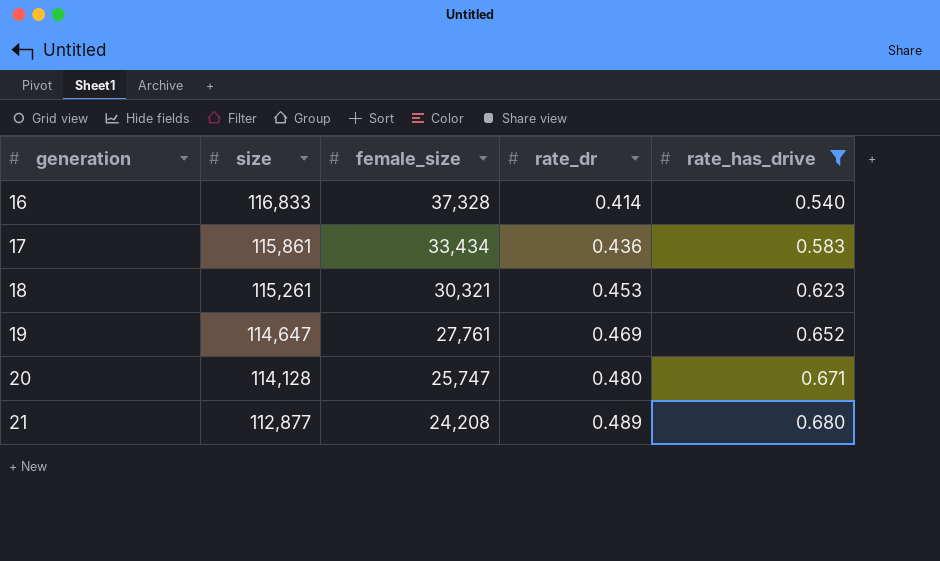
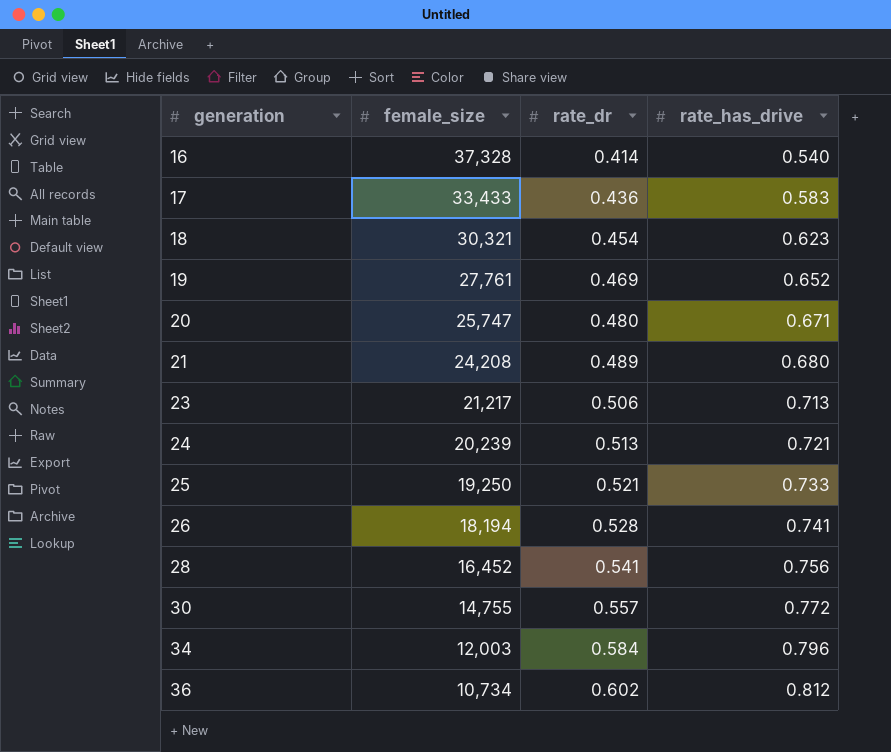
filter: rate_has_drive <= 0.680 -> none
column size | position: 2 -> none
17 | female_size: 33,434 -> 33,433
18 | rate_dr: 0.453 -> 0.454

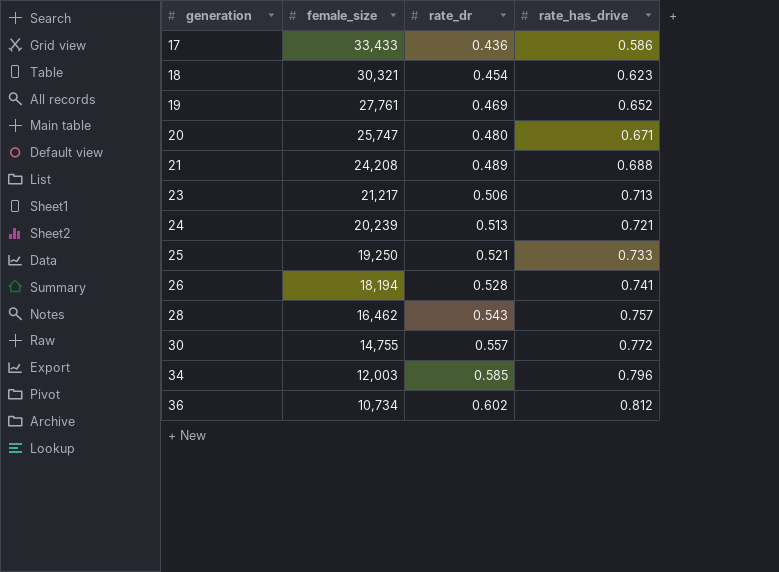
row 16: 37,328 | 0.414 | 0.540 -> none
17 | rate_has_drive: 0.583 -> 0.586
21 | rate_has_drive: 0.680 -> 0.688
28 | female_size: 16,452 -> 16,462
28 | rate_dr: 0.541 -> 0.543
28 | rate_has_drive: 0.756 -> 0.757
34 | rate_dr: 0.584 -> 0.585

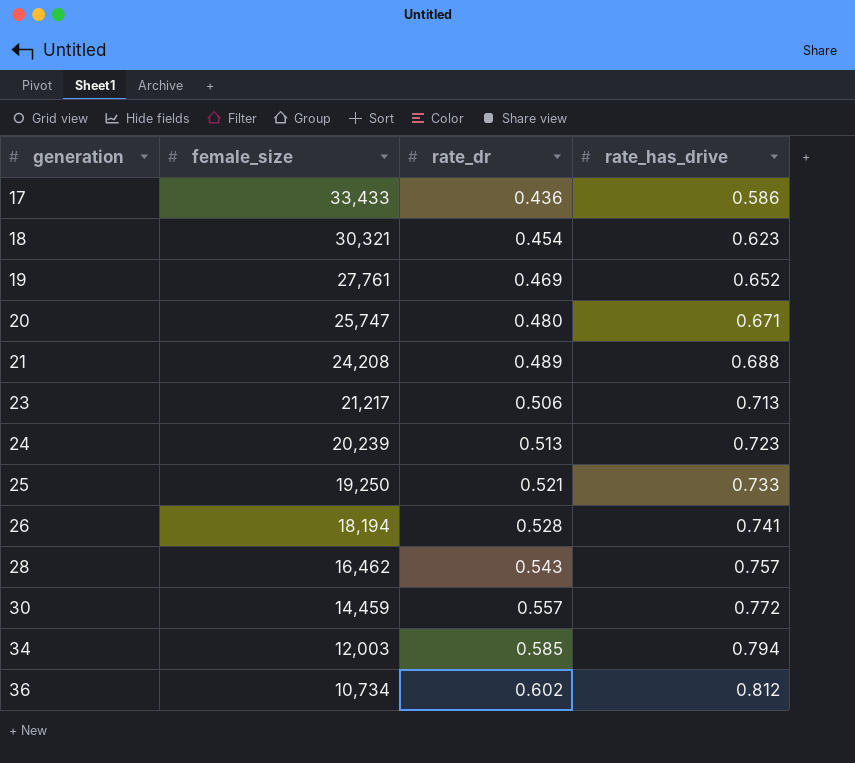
24 | rate_has_drive: 0.721 -> 0.723
30 | female_size: 14,755 -> 14,459
34 | rate_has_drive: 0.796 -> 0.794

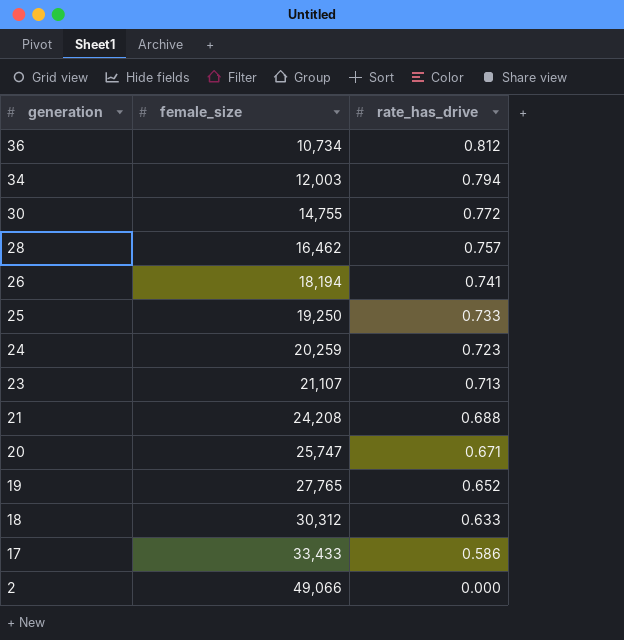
row order: generation ascending -> generation descending
column rate_dr | position: 3 -> none
30 | female_size: 14,459 -> 14,755
24 | female_size: 20,239 -> 20,259
23 | female_size: 21,217 -> 21,107
19 | female_size: 27,761 -> 27,765
18 | female_size: 30,321 -> 30,312
18 | rate_has_drive: 0.623 -> 0.633
row 2: none -> 49,066 | 0.000

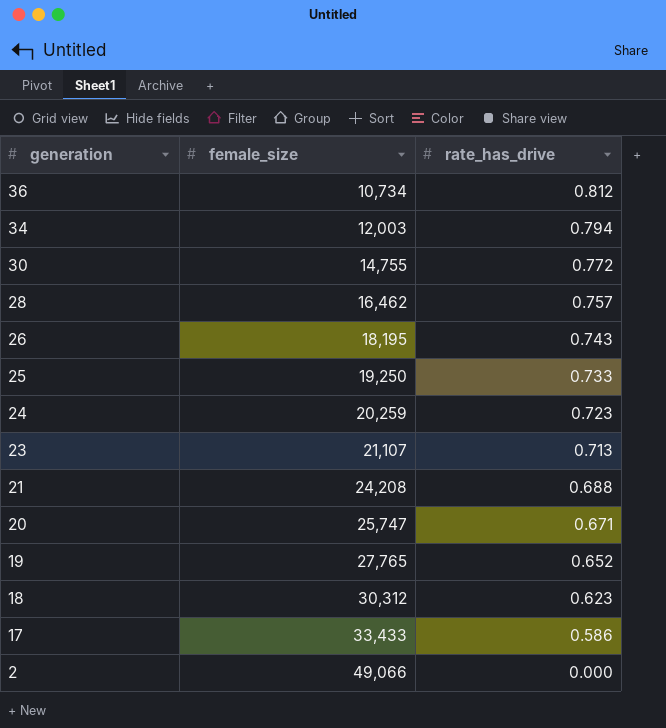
26 | female_size: 18,194 -> 18,195
26 | rate_has_drive: 0.741 -> 0.743
18 | rate_has_drive: 0.633 -> 0.623

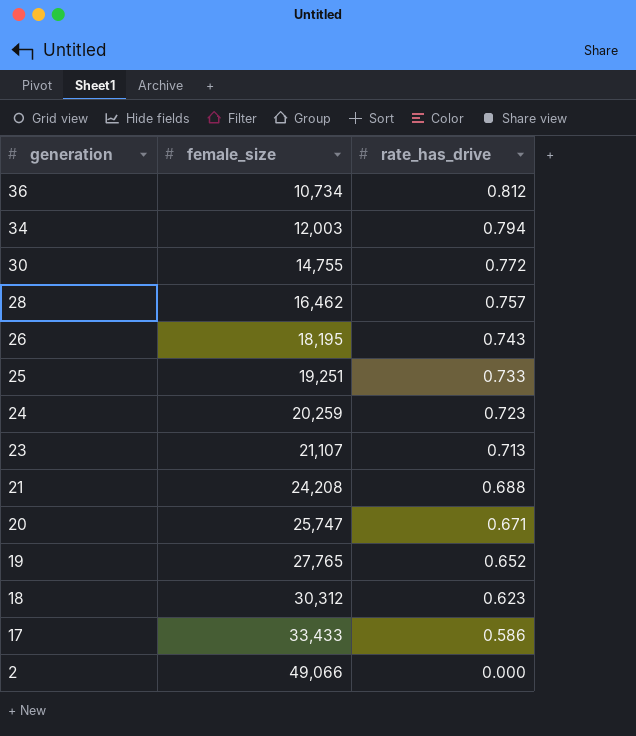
25 | female_size: 19,250 -> 19,251

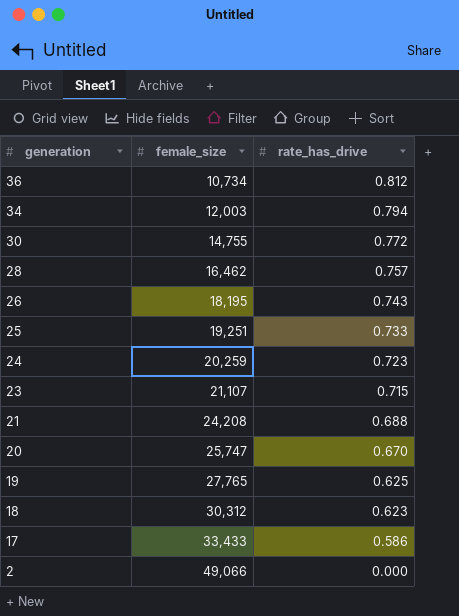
23 | rate_has_drive: 0.713 -> 0.715
20 | rate_has_drive: 0.671 -> 0.670
19 | rate_has_drive: 0.652 -> 0.625

